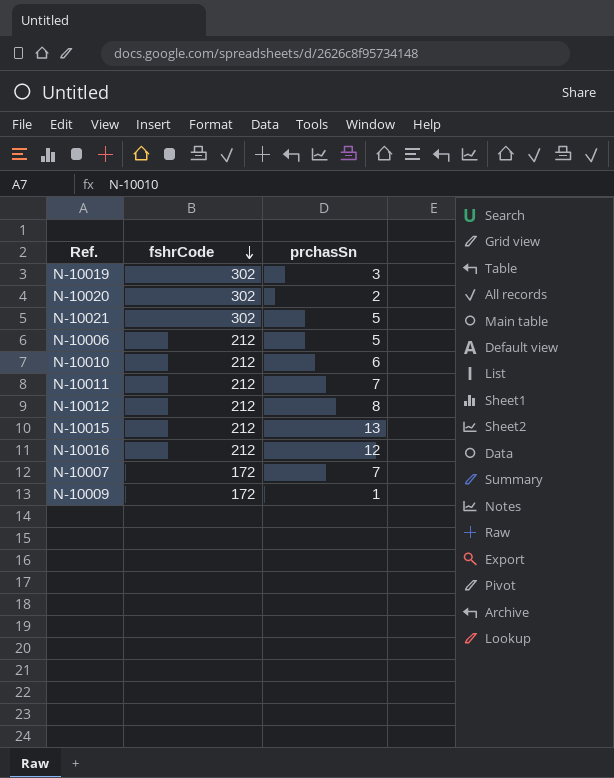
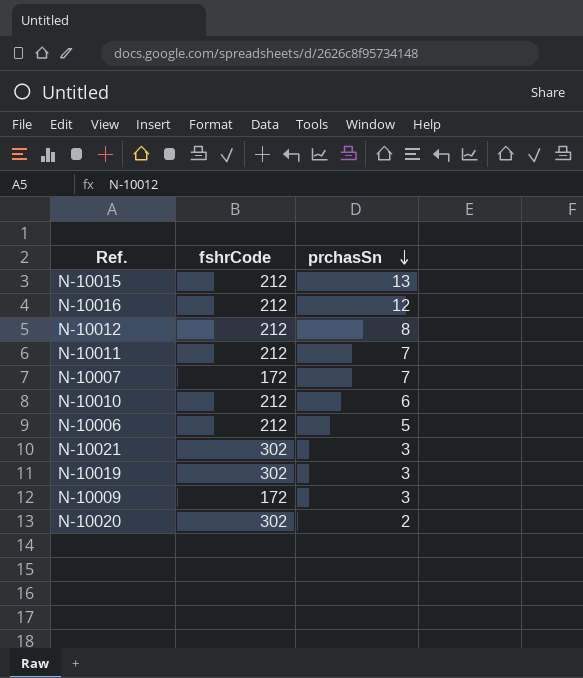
row order: fshrCode descending -> prchasSn descending
N-10021 | prchasSn: 5 -> 3
N-10009 | prchasSn: 1 -> 3

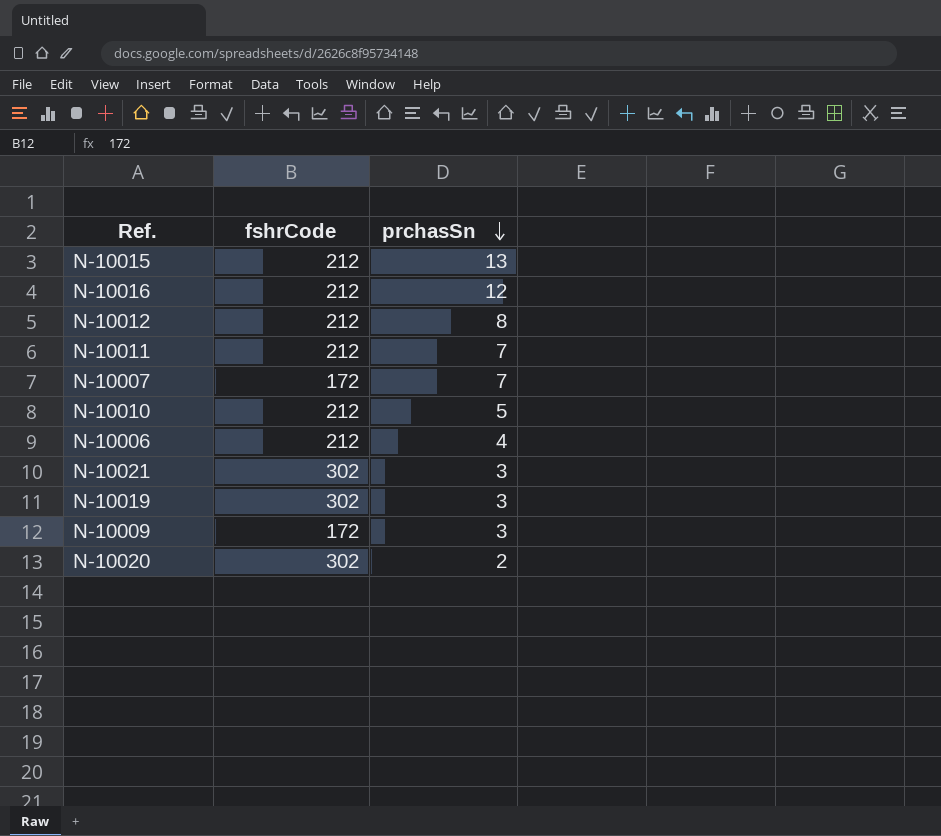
N-10010 | prchasSn: 6 -> 5
N-10006 | prchasSn: 5 -> 4

